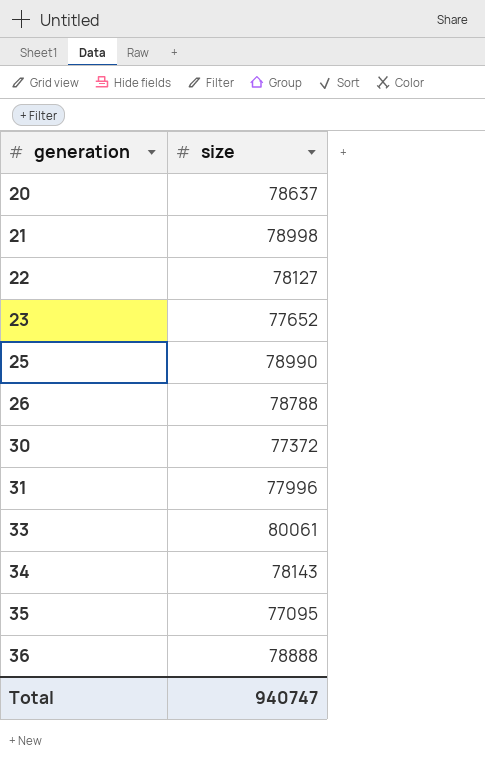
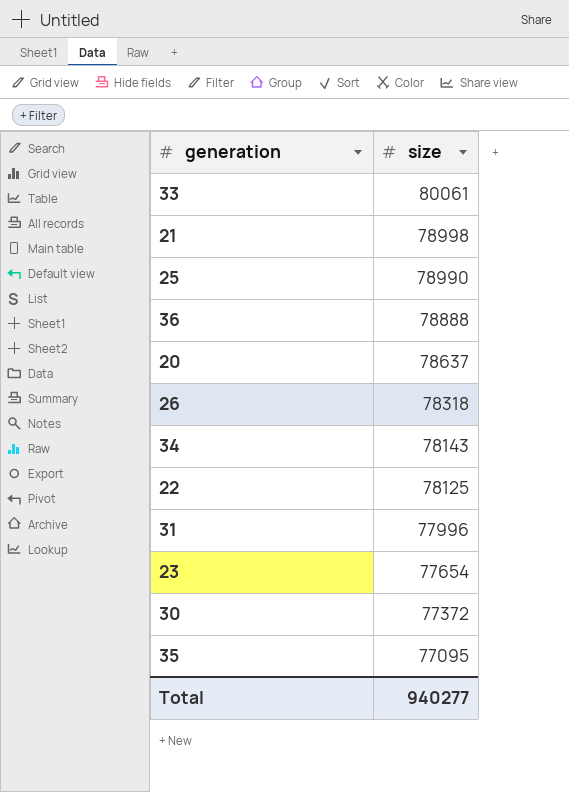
row order: generation ascending -> size descending
26 | size: 78788 -> 78318
22 | size: 78127 -> 78125
23 | size: 77652 -> 77654
Total | size: 940747 -> 940277

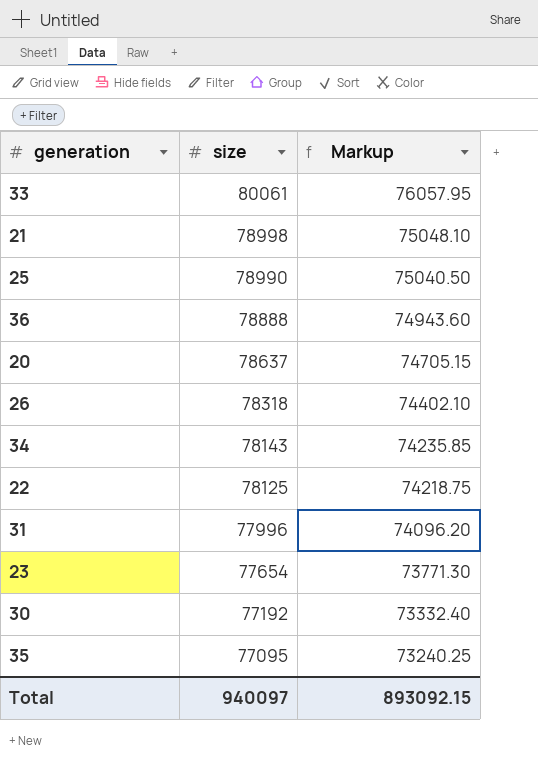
column Markup | formula: none -> [size] * 0.95
30 | size: 77372 -> 77192
Total | size: 940277 -> 940097

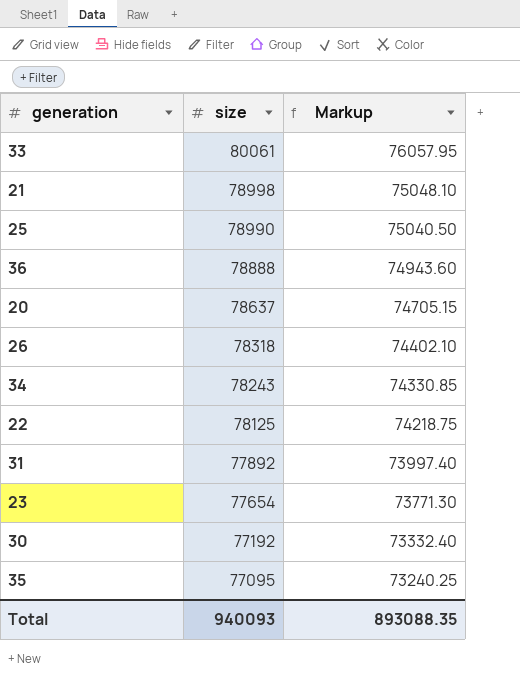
34 | size: 78143 -> 78243
34 | Markup: 74235.85 -> 74330.85
31 | size: 77996 -> 77892
31 | Markup: 74096.20 -> 73997.40
Total | size: 940097 -> 940093
Total | Markup: 893092.15 -> 893088.35

